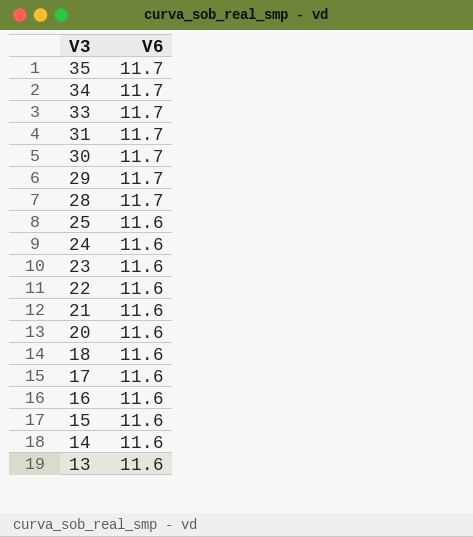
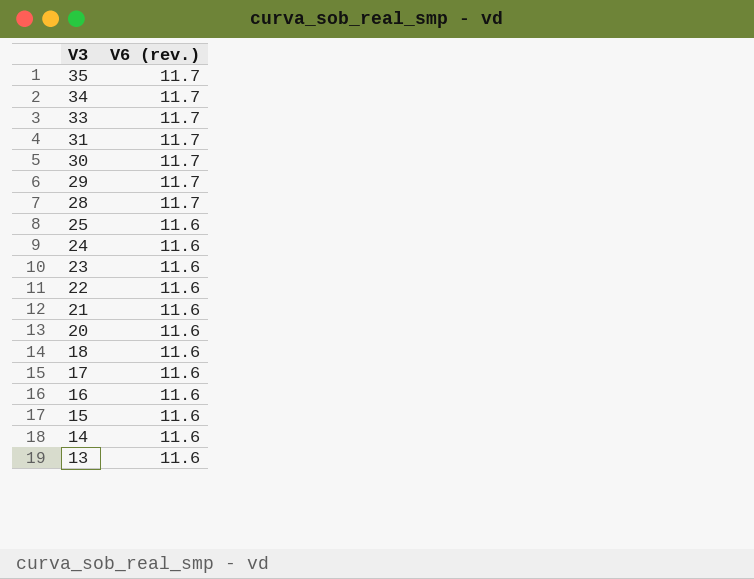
column name: V6 -> V6 (rev.)

